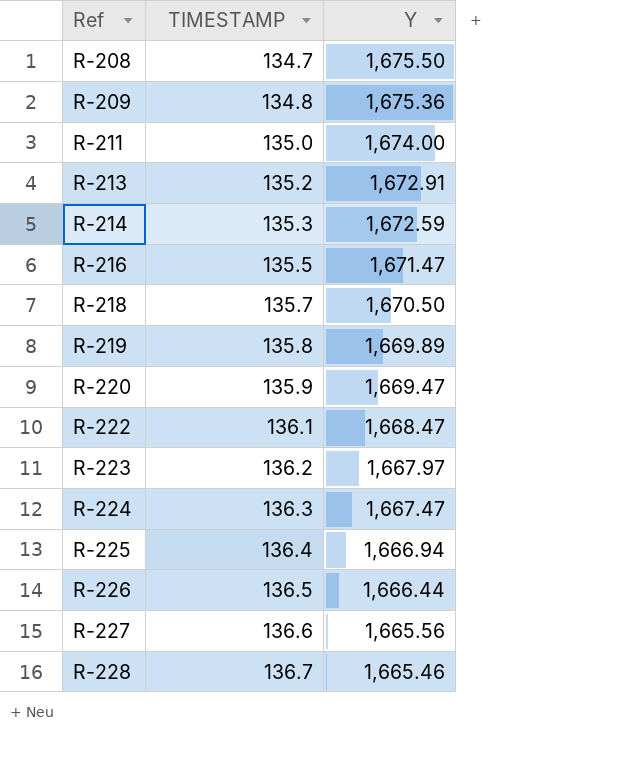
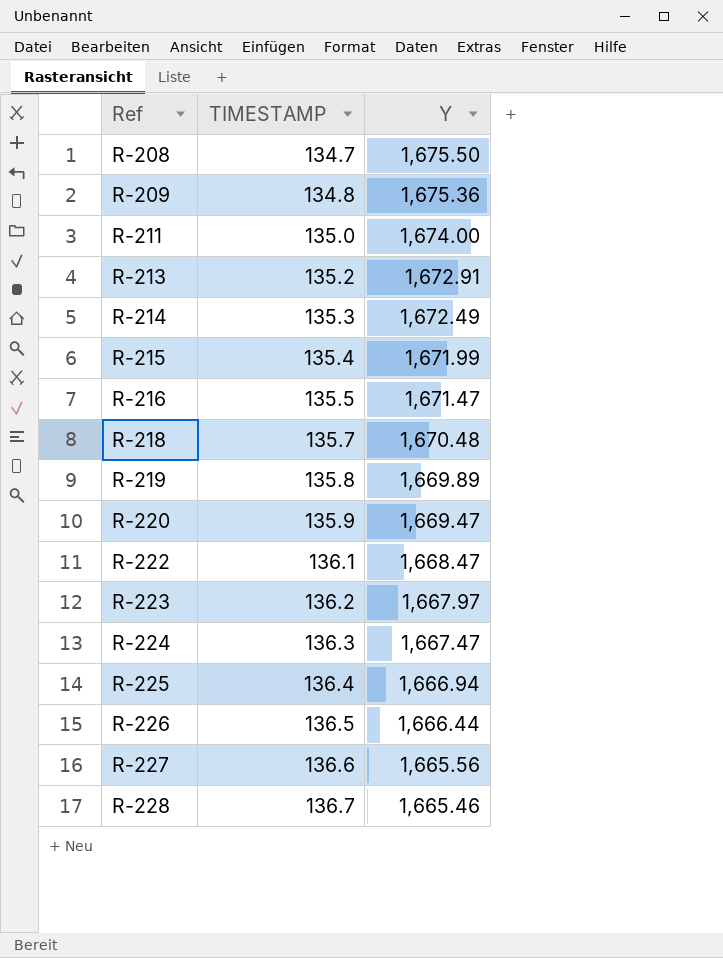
R-214 | Y: 1,672.59 -> 1,672.49
row R-215: none -> 135.4 | 1,671.99
R-218 | Y: 1,670.50 -> 1,670.48

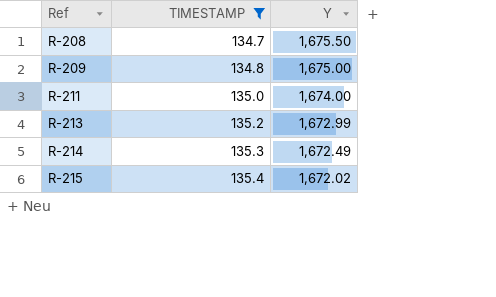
filter: none -> TIMESTAMP <= 135.4
R-209 | Y: 1,675.36 -> 1,675.00
R-213 | Y: 1,672.91 -> 1,672.99
R-215 | Y: 1,671.99 -> 1,672.02

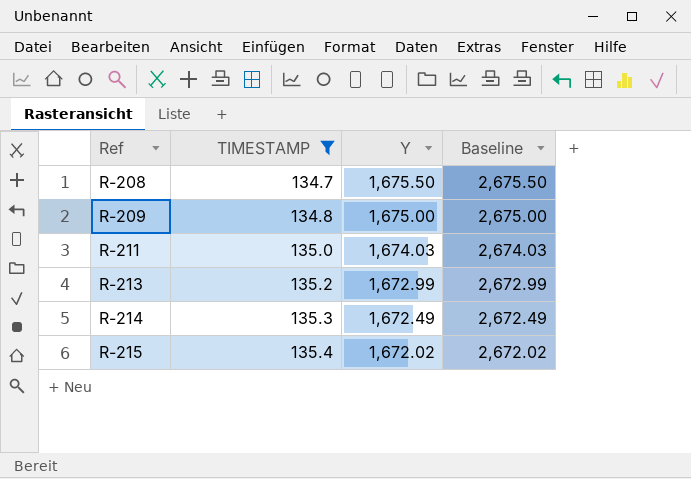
column Baseline | formula: none -> [Y] + 1000
R-211 | Y: 1,674.00 -> 1,674.03

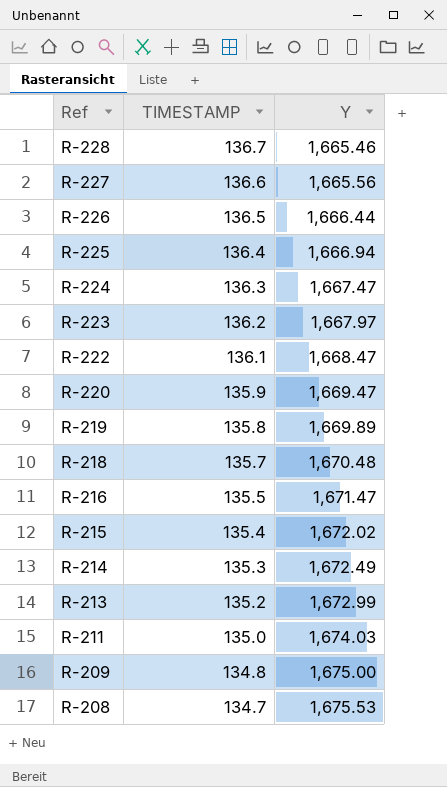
filter: TIMESTAMP <= 135.4 -> none
row order: Ref ascending -> Ref descending
column Baseline | formula: [Y] + 1000 -> none
R-208 | Y: 1,675.50 -> 1,675.53

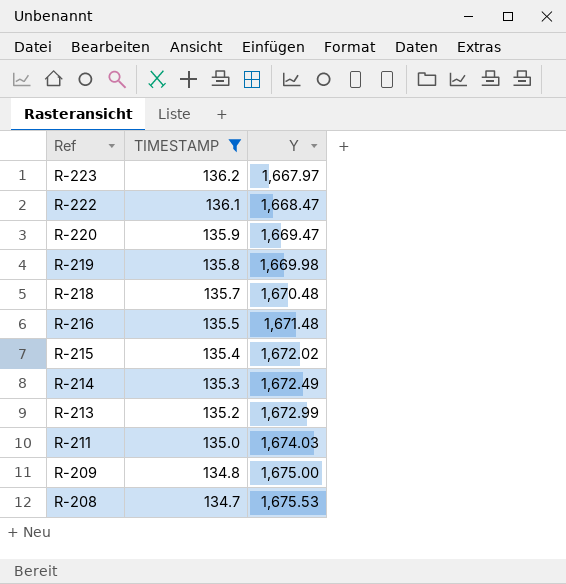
filter: none -> TIMESTAMP <= 136.2
R-219 | Y: 1,669.89 -> 1,669.98
R-216 | Y: 1,671.47 -> 1,671.48

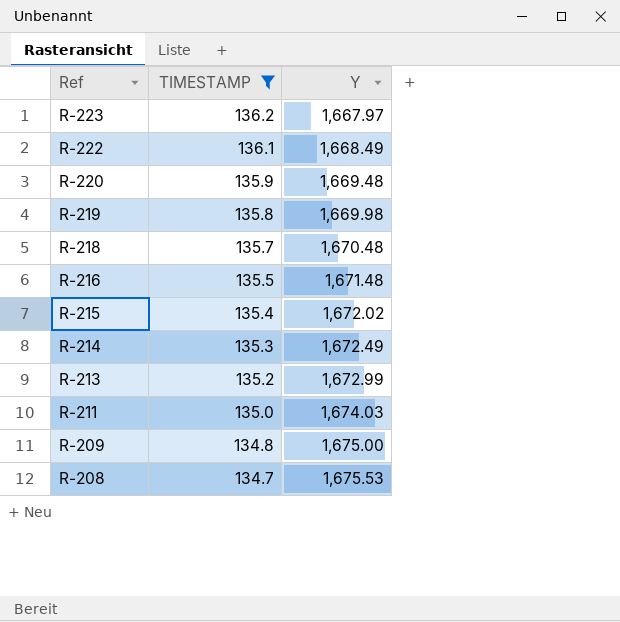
R-222 | Y: 1,668.47 -> 1,668.49
R-220 | Y: 1,669.47 -> 1,669.48

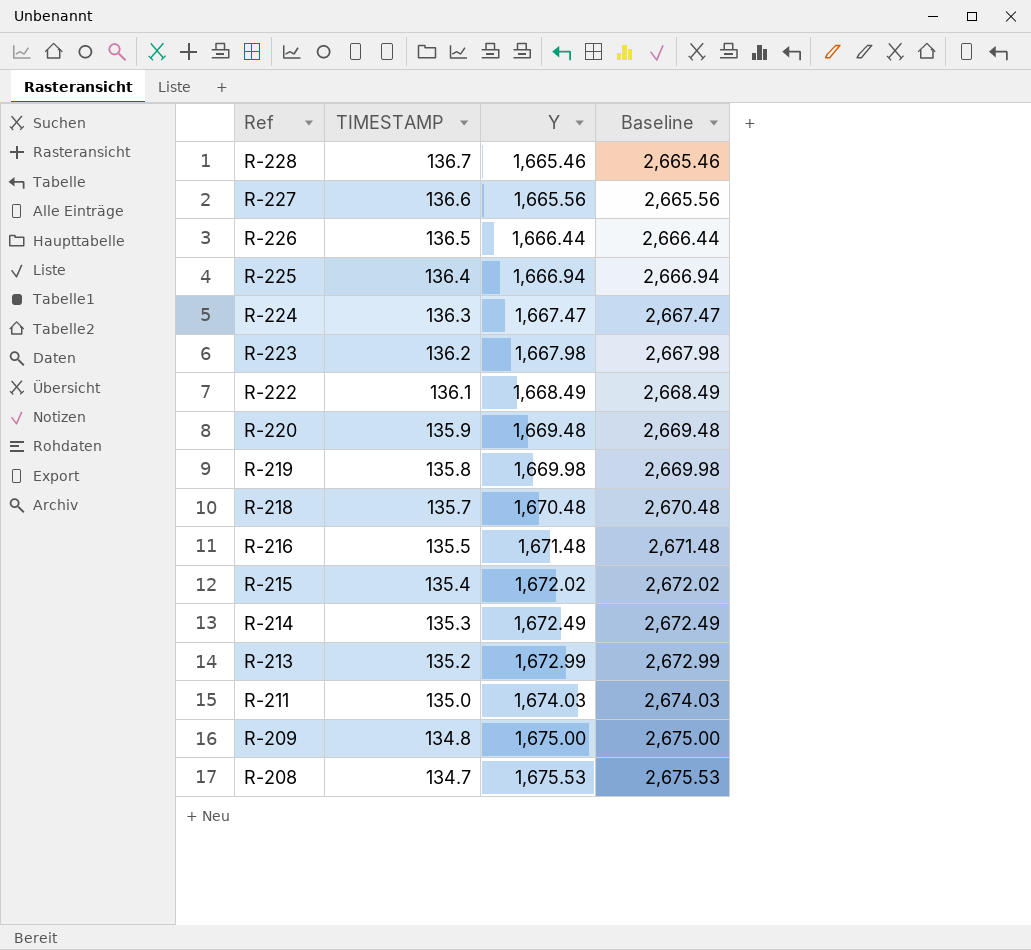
filter: TIMESTAMP <= 136.2 -> none
column Baseline | formula: none -> [Y] + 1000
R-223 | Y: 1,667.97 -> 1,667.98

